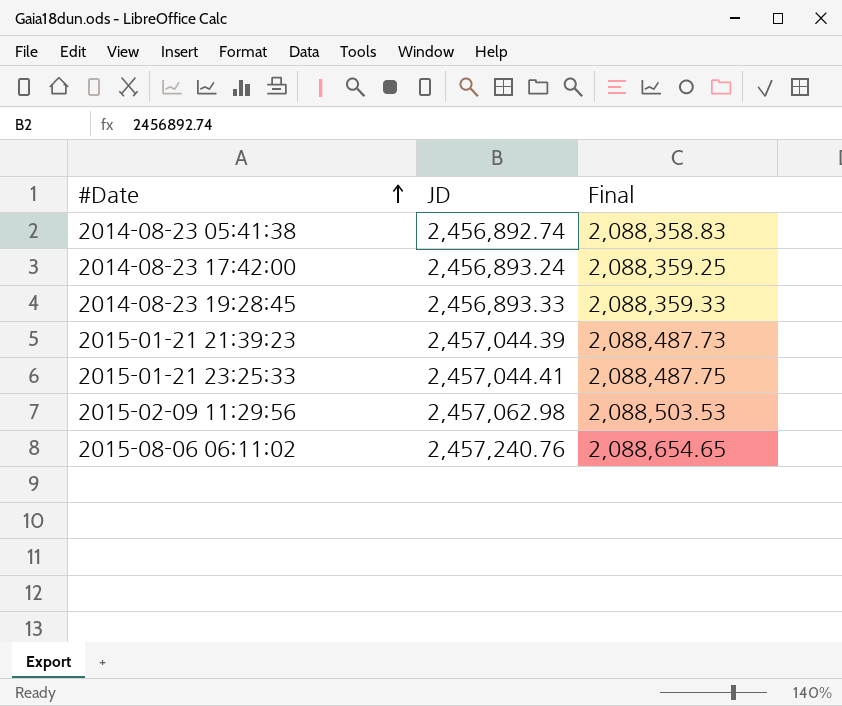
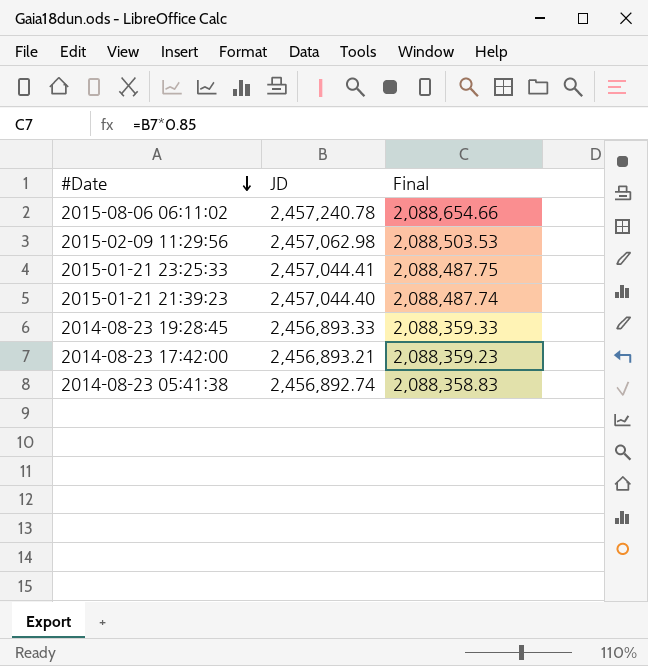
row order: #Date ascending -> #Date descending
2015-08-06 06:11:02 | JD: 2,457,240.76 -> 2,457,240.78
2015-08-06 06:11:02 | Final: 2,088,654.65 -> 2,088,654.66
2015-01-21 21:39:23 | JD: 2,457,044.39 -> 2,457,044.40
2015-01-21 21:39:23 | Final: 2,088,487.73 -> 2,088,487.74
2014-08-23 17:42:00 | JD: 2,456,893.24 -> 2,456,893.21
2014-08-23 17:42:00 | Final: 2,088,359.25 -> 2,088,359.23

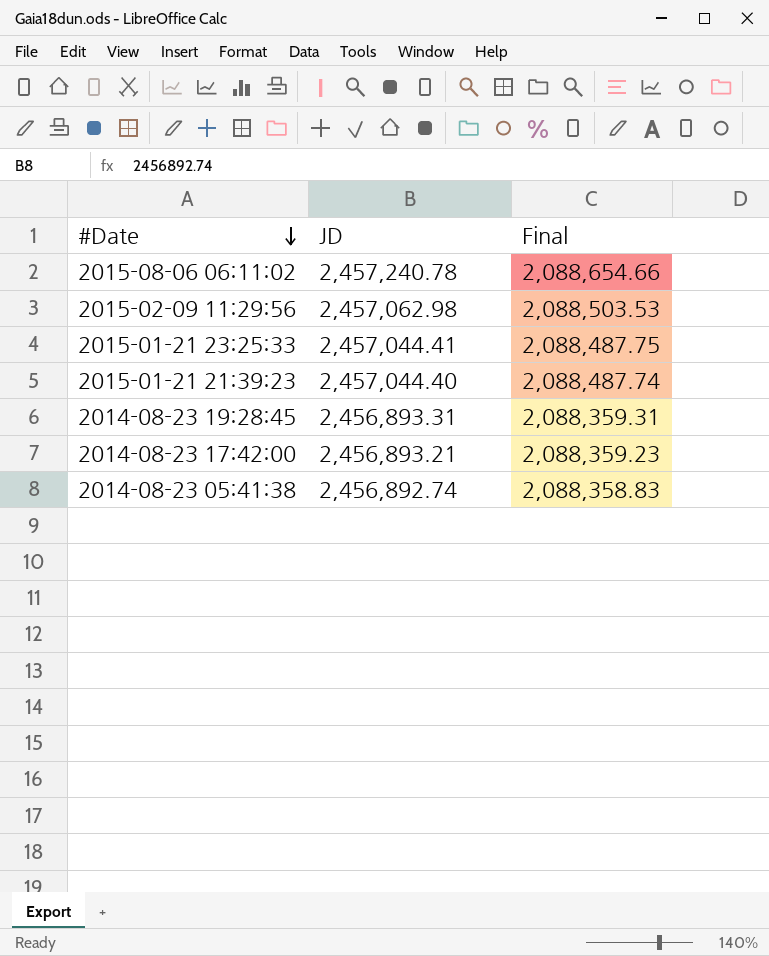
2014-08-23 19:28:45 | JD: 2,456,893.33 -> 2,456,893.31
2014-08-23 19:28:45 | Final: 2,088,359.33 -> 2,088,359.31

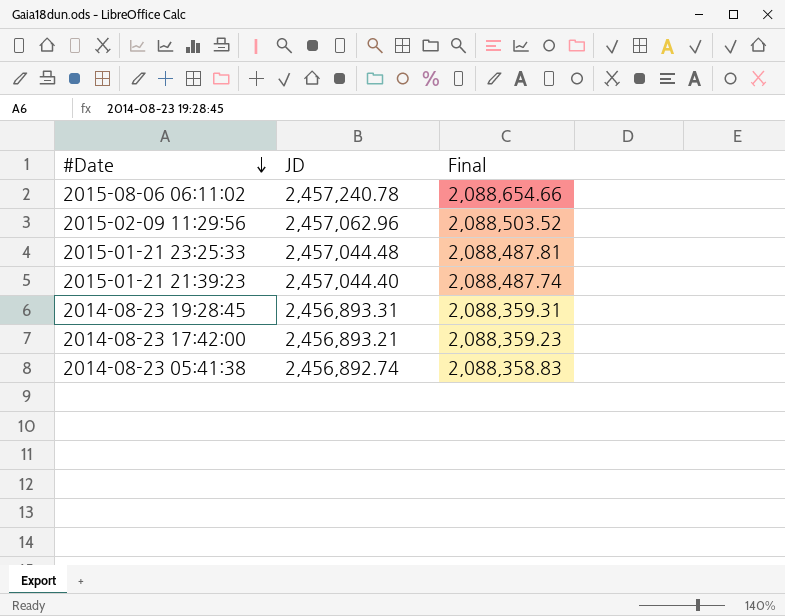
2015-02-09 11:29:56 | JD: 2,457,062.98 -> 2,457,062.96
2015-02-09 11:29:56 | Final: 2,088,503.53 -> 2,088,503.52
2015-01-21 23:25:33 | JD: 2,457,044.41 -> 2,457,044.48
2015-01-21 23:25:33 | Final: 2,088,487.75 -> 2,088,487.81

